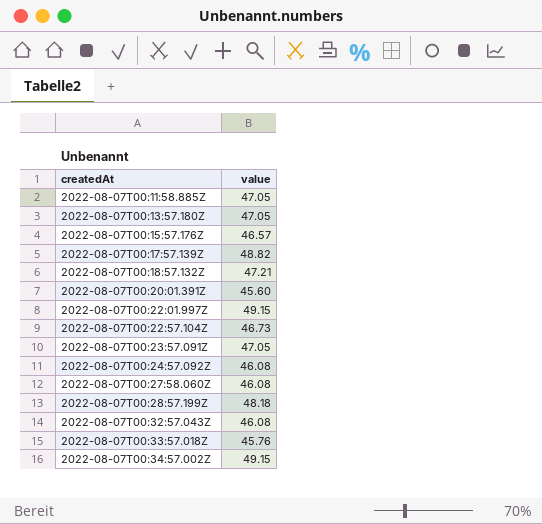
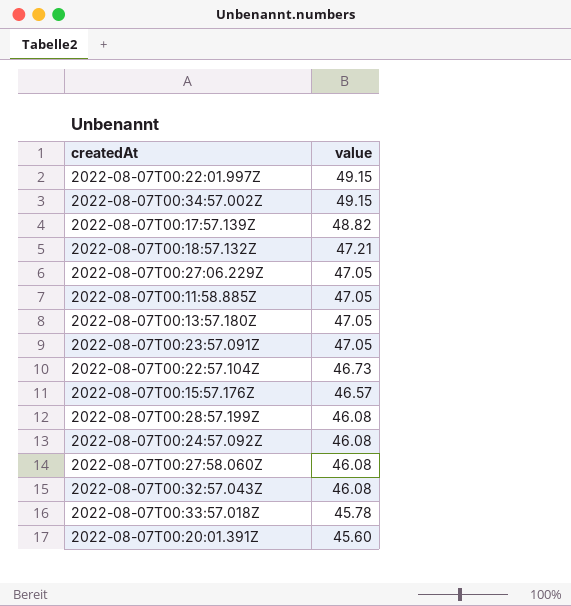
row order: createdAt ascending -> value descending
row 2022-08-07T00:27:06.229Z: none -> 47.05
2022-08-07T00:28:57.199Z | value: 48.18 -> 46.08
2022-08-07T00:33:57.018Z | value: 45.76 -> 45.78

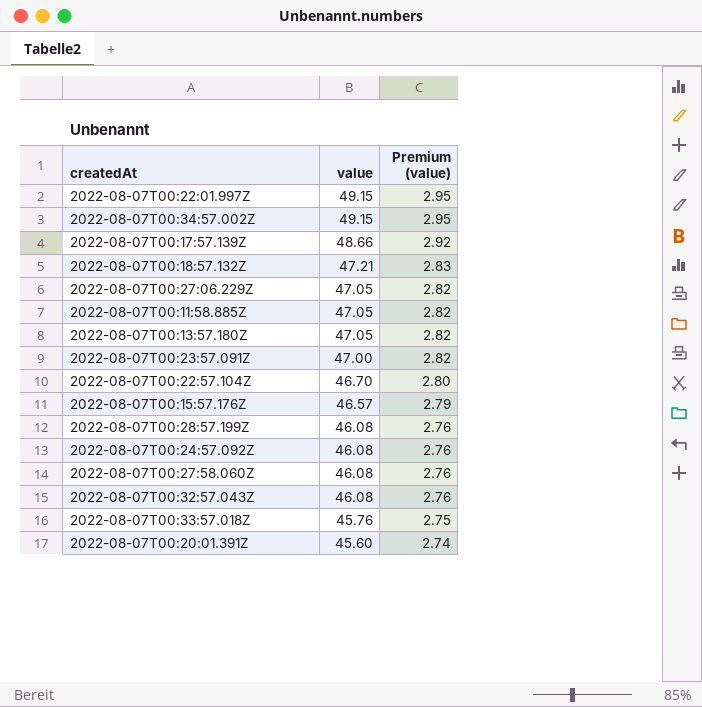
column Premium (value) | formula: none -> [value] * 0.06
2022-08-07T00:17:57.139Z | value: 48.82 -> 48.66
2022-08-07T00:23:57.091Z | value: 47.05 -> 47.00
2022-08-07T00:22:57.104Z | value: 46.73 -> 46.70
2022-08-07T00:33:57.018Z | value: 45.78 -> 45.76

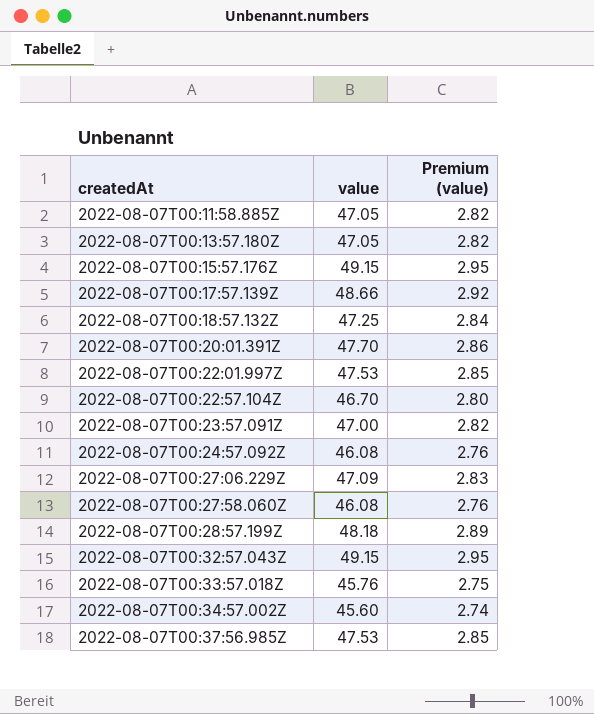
row order: value descending -> createdAt ascending
2022-08-07T00:15:57.176Z | value: 46.57 -> 49.15
2022-08-07T00:15:57.176Z | Premium (value): 2.79 -> 2.95
2022-08-07T00:18:57.132Z | value: 47.21 -> 47.25
2022-08-07T00:18:57.132Z | Premium (value): 2.83 -> 2.84
2022-08-07T00:20:01.391Z | value: 45.60 -> 47.70
2022-08-07T00:20:01.391Z | Premium (value): 2.74 -> 2.86
2022-08-07T00:22:01.997Z | value: 49.15 -> 47.53
2022-08-07T00:22:01.997Z | Premium (value): 2.95 -> 2.85
2022-08-07T00:27:06.229Z | value: 47.05 -> 47.09
2022-08-07T00:27:06.229Z | Premium (value): 2.82 -> 2.83
2022-08-07T00:28:57.199Z | value: 46.08 -> 48.18
2022-08-07T00:28:57.199Z | Premium (value): 2.76 -> 2.89
2022-08-07T00:32:57.043Z | value: 46.08 -> 49.15
2022-08-07T00:32:57.043Z | Premium (value): 2.76 -> 2.95
2022-08-07T00:34:57.002Z | value: 49.15 -> 45.60
2022-08-07T00:34:57.002Z | Premium (value): 2.95 -> 2.74
row 2022-08-07T00:37:56.985Z: none -> 47.53 | 2.85

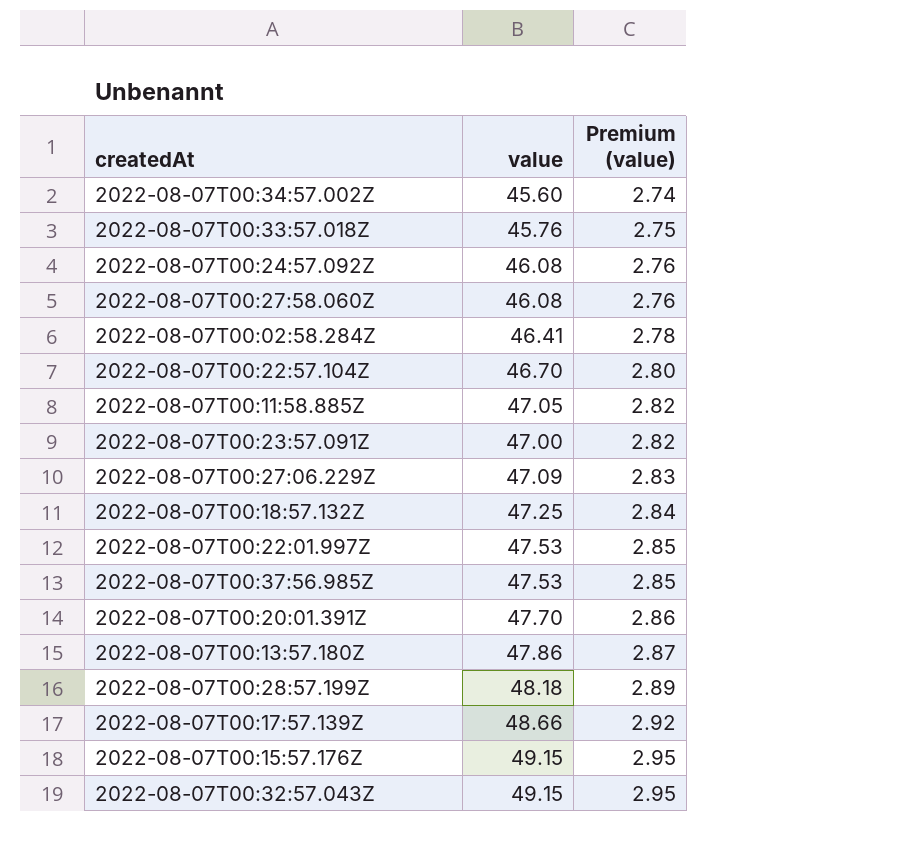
row order: createdAt ascending -> Premium (value) ascending
row 2022-08-07T00:02:58.284Z: none -> 46.41 | 2.78
2022-08-07T00:13:57.180Z | value: 47.05 -> 47.86
2022-08-07T00:13:57.180Z | Premium (value): 2.82 -> 2.87

